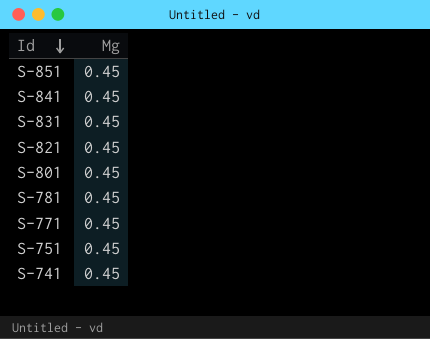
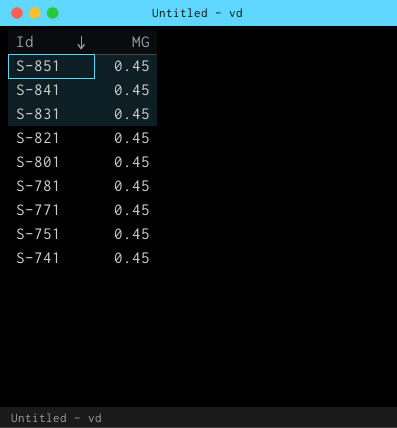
column name: Mg -> MG

